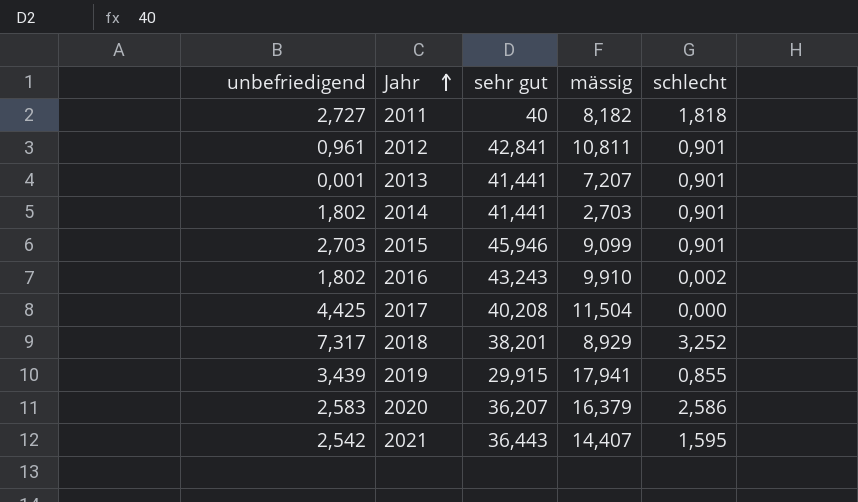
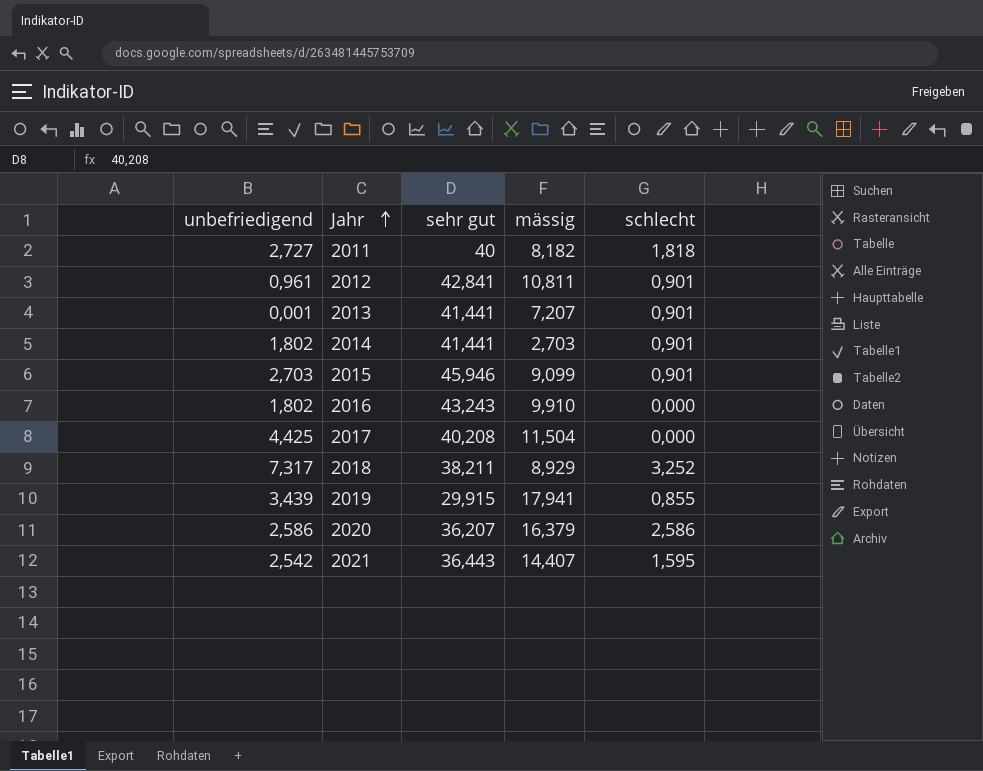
2016 | schlecht: 0,002 -> 0,000
2018 | sehr gut: 38,201 -> 38,211
2020 | unbefriedigend: 2,583 -> 2,586

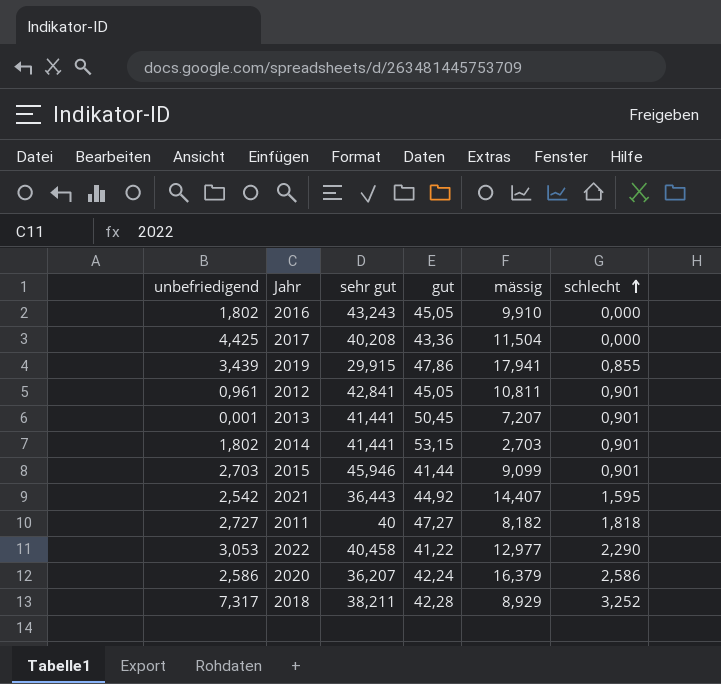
row order: Jahr ascending -> schlecht ascending
column gut | position: none -> 4
row 2022: none -> 3,053 | 40,458 | 41,22 | 12,977 | 2,290

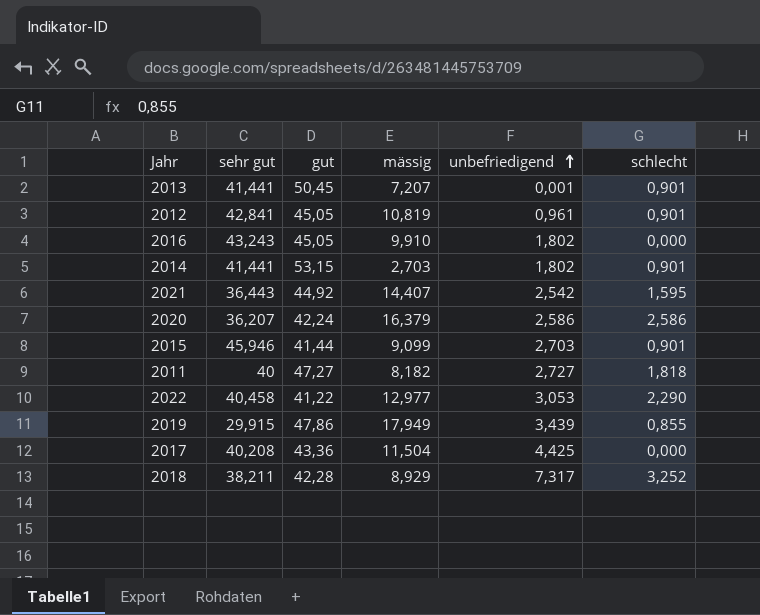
row order: schlecht ascending -> unbefriedigend ascending
column unbefriedigend | position: 1 -> 5
2012 | mässig: 10,811 -> 10,819
2019 | mässig: 17,941 -> 17,949

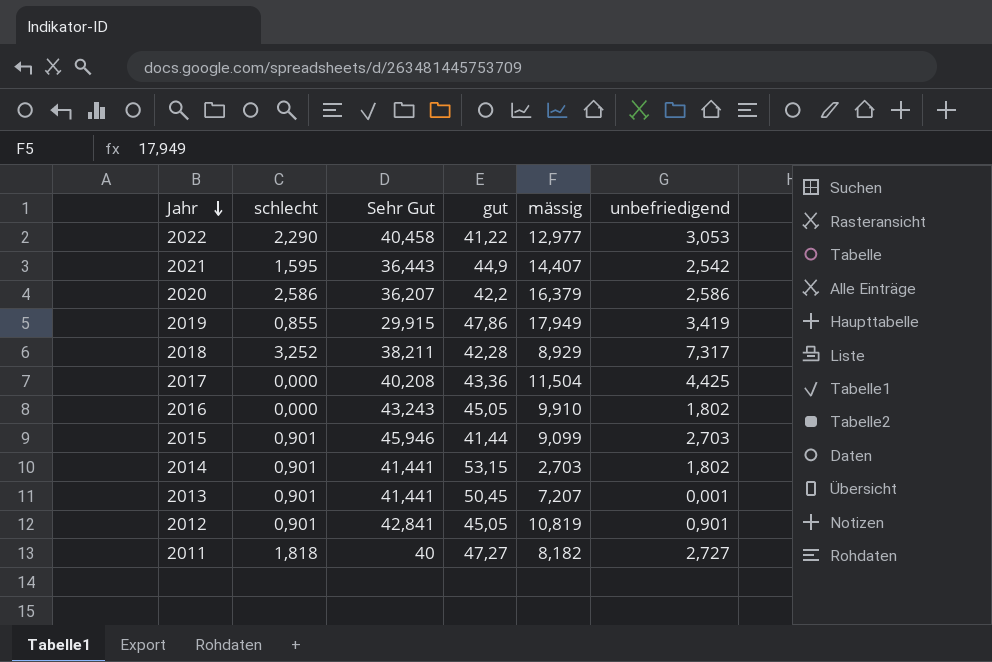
row order: unbefriedigend ascending -> Jahr descending
column schlecht | position: 6 -> 2
column name: sehr gut -> Sehr Gut
2021 | gut: 44,92 -> 44,9
2020 | gut: 42,24 -> 42,2
2019 | unbefriedigend: 3,439 -> 3,419
2012 | unbefriedigend: 0,961 -> 0,901

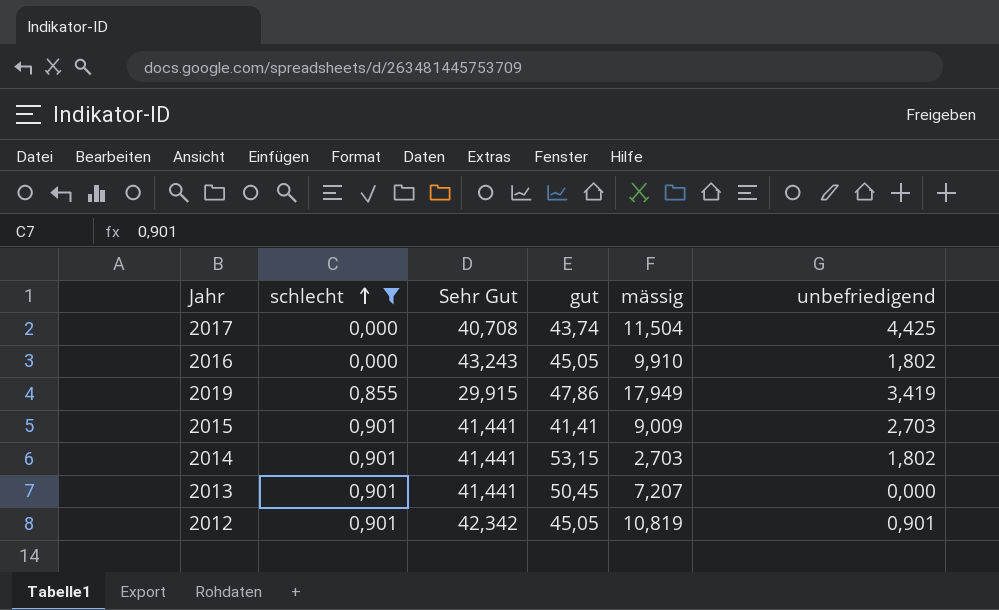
filter: none -> schlecht <= 0,901
row order: Jahr descending -> schlecht ascending
2017 | Sehr Gut: 40,208 -> 40,708
2017 | gut: 43,36 -> 43,74
2015 | Sehr Gut: 45,946 -> 41,441
2015 | gut: 41,44 -> 41,41
2015 | mässig: 9,099 -> 9,009
2013 | unbefriedigend: 0,001 -> 0,000
2012 | Sehr Gut: 42,841 -> 42,342

